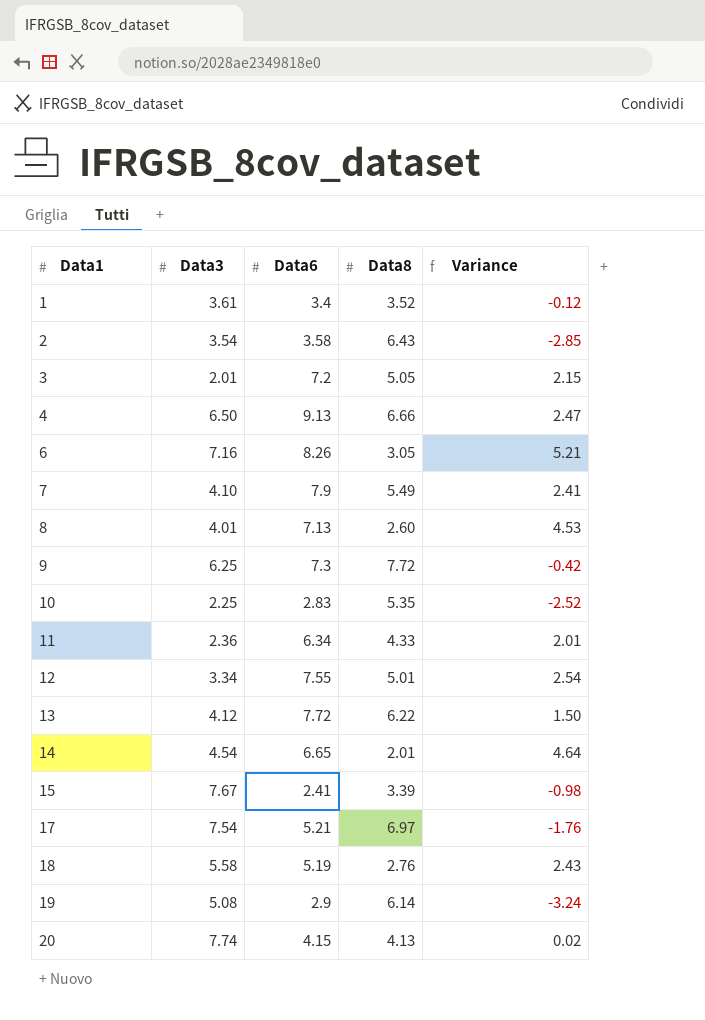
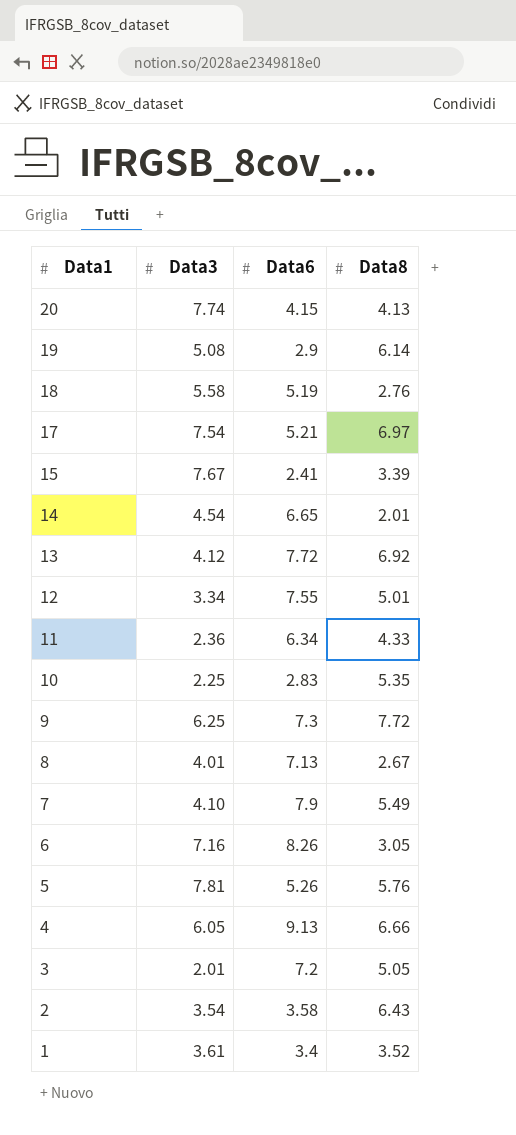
row order: Data1 ascending -> Data1 descending
column Variance | formula: [Data6] - [Data8] -> none
13 | Data8: 6.22 -> 6.92
8 | Data8: 2.60 -> 2.67
row 5: none -> 7.81 | 5.26 | 5.76
4 | Data3: 6.50 -> 6.05

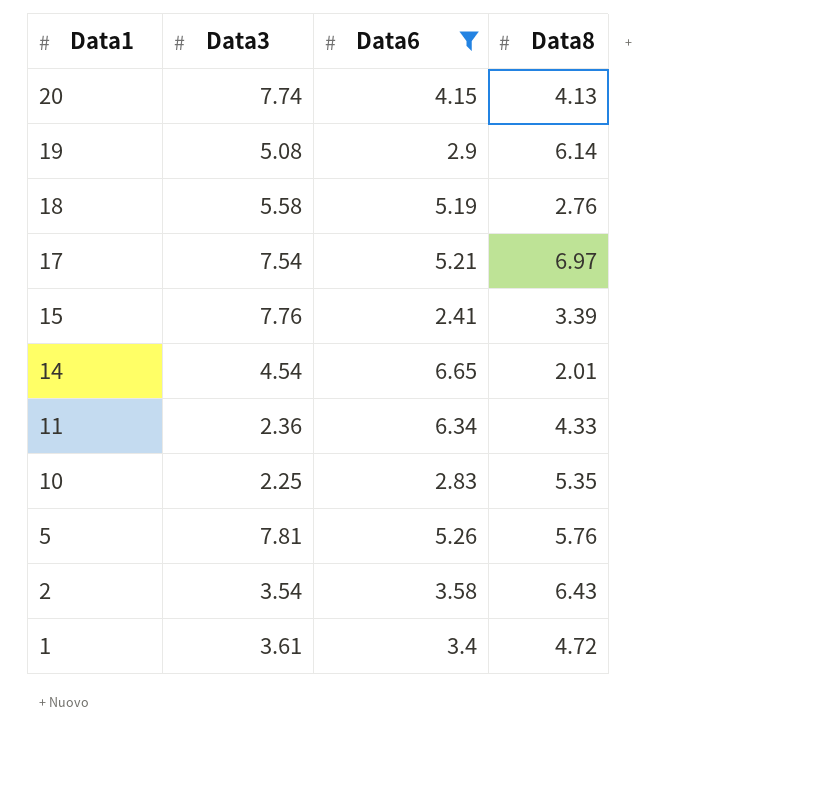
filter: none -> Data6 <= 6.65
15 | Data3: 7.67 -> 7.76
1 | Data8: 3.52 -> 4.72

